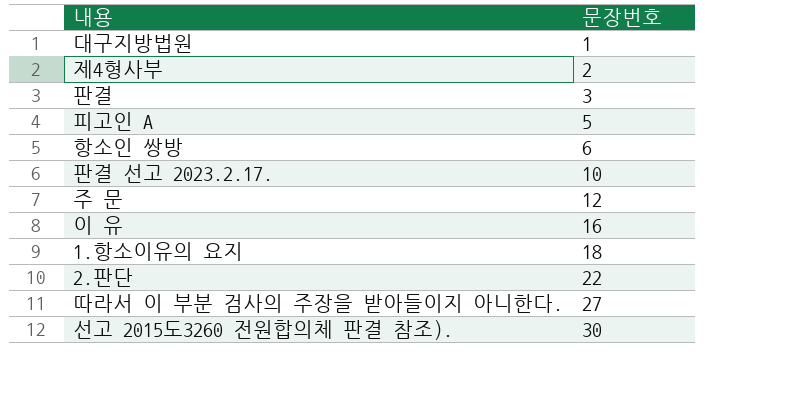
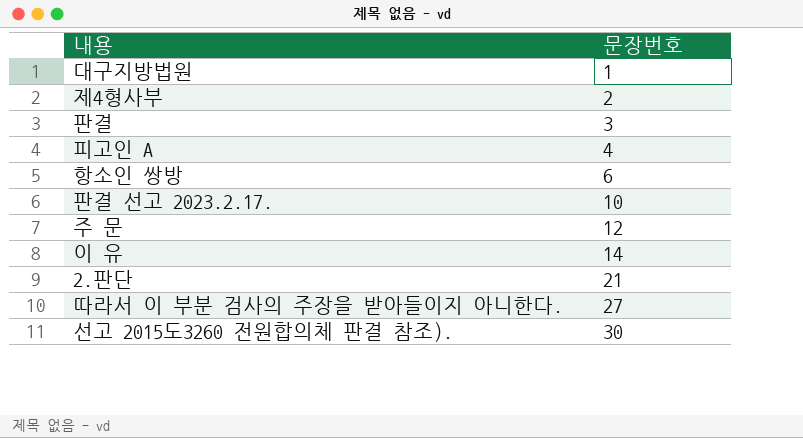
row 1.항소이유의 요지: 18 -> none
피고인 A | 문장번호: 5 -> 4
이 유 | 문장번호: 16 -> 14
2.판단 | 문장번호: 22 -> 21

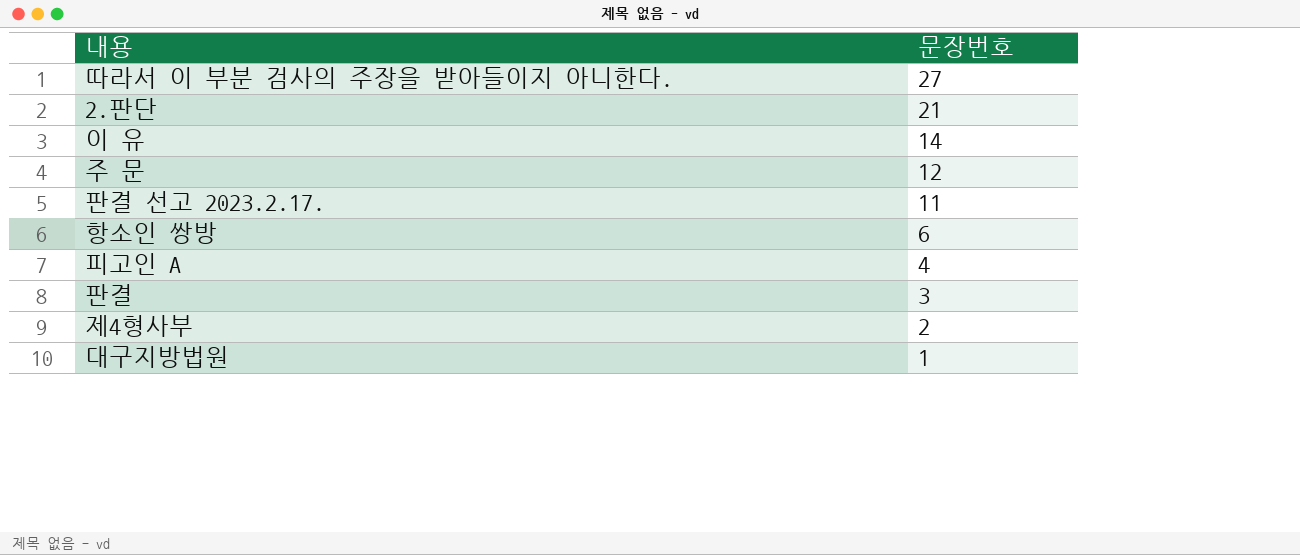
row order: 문장번호 ascending -> 문장번호 descending
row 선고 2015도3260 전원합의체 판결 참조).: 30 -> none
판결 선고 2023.2.17. | 문장번호: 10 -> 11

